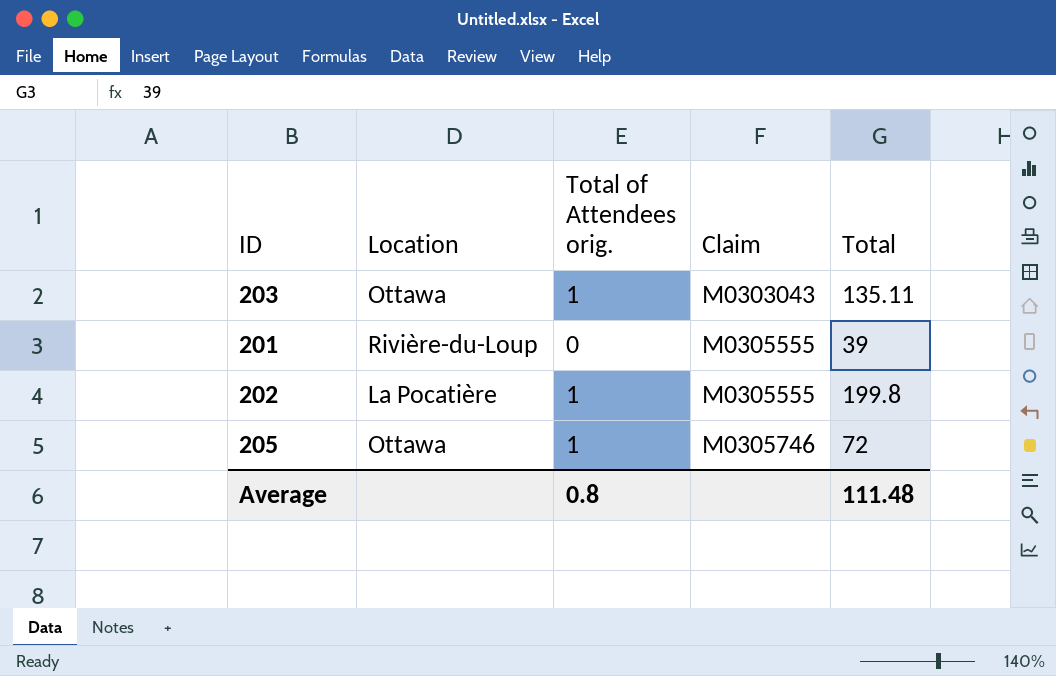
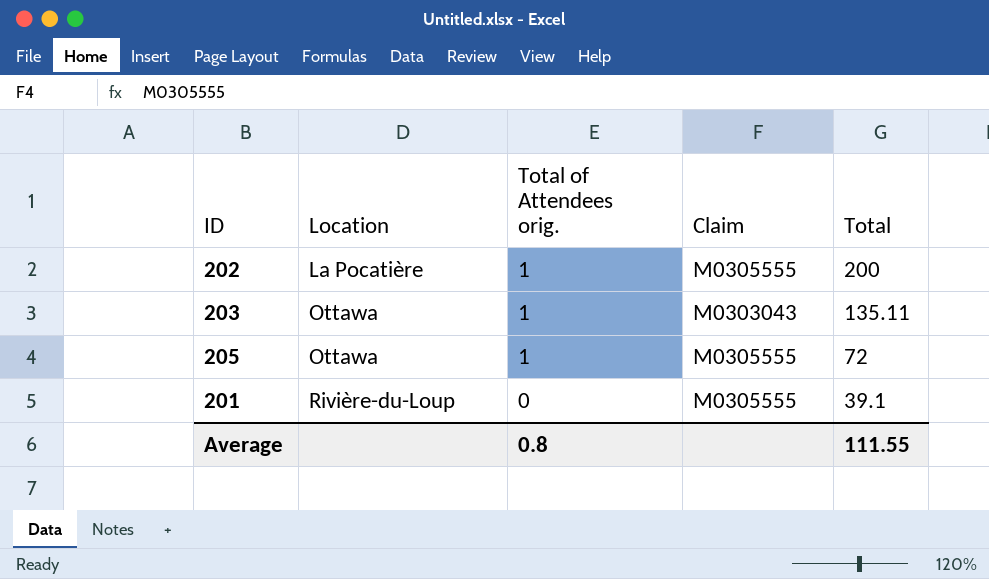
row order: Claim ascending -> Location ascending
202 | Total: 199.8 -> 200
205 | Claim: M0305746 -> M0305555
201 | Total: 39 -> 39.1
Average | Total: 111.48 -> 111.55

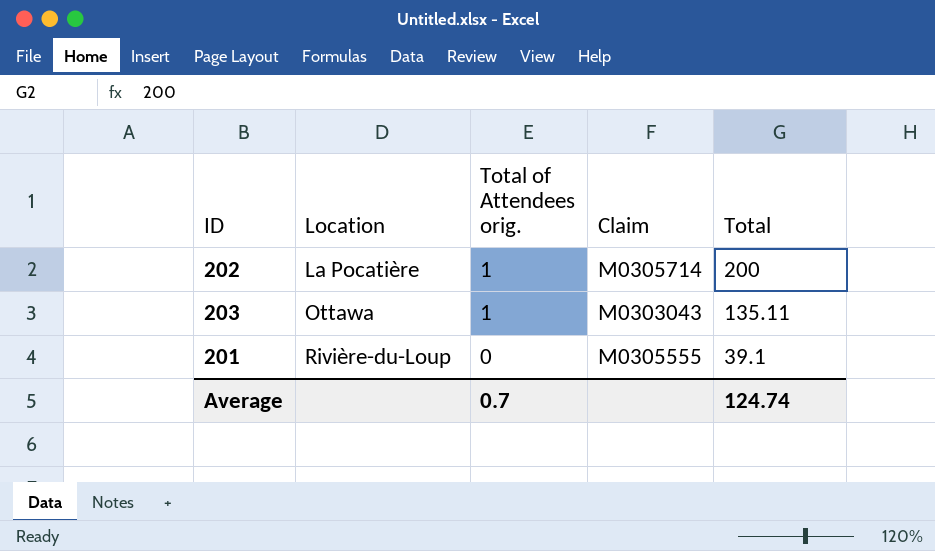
row 205: Ottawa | 1 | M0305555 | 72 -> none
202 | Claim: M0305555 -> M0305714
Average | Total of Attendees orig.: 0.8 -> 0.7
Average | Total: 111.55 -> 124.74

